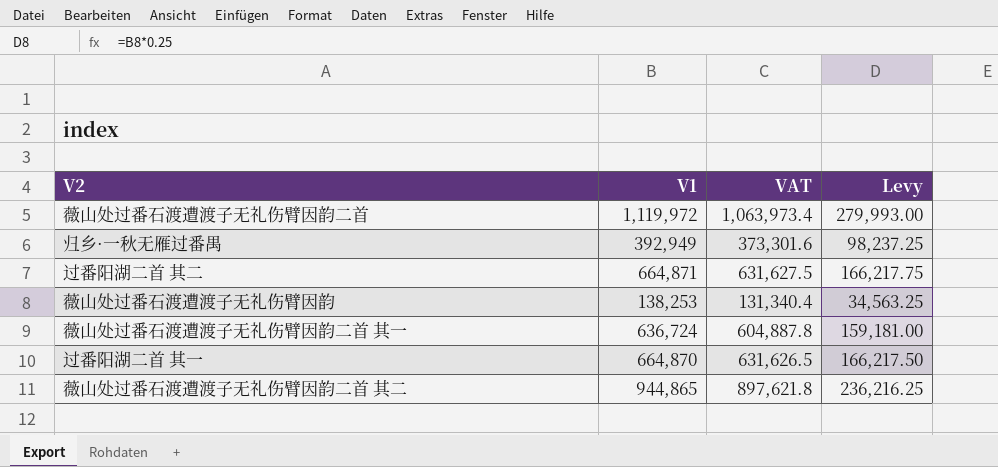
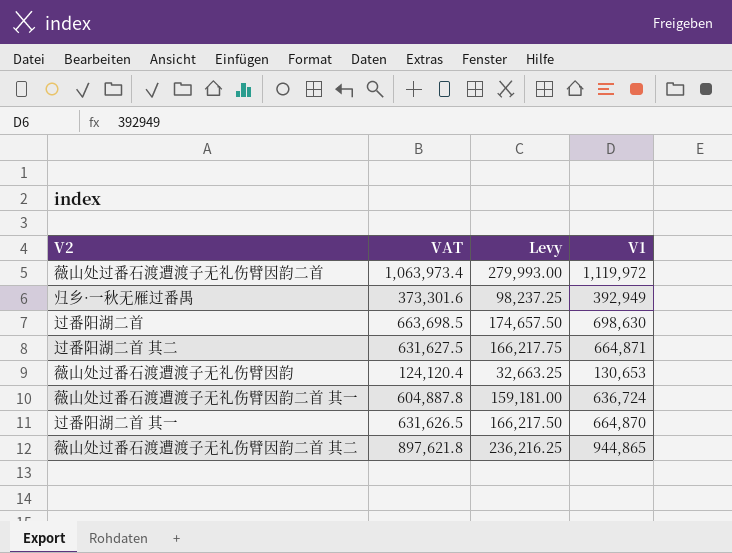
column V1 | position: 2 -> 4
row 过番阳湖二首: none -> 663,698.5 | 174,657.50 | 698,630
薇山处过番石渡遭渡子无礼伤臂因韵 | VAT: 131,340.4 -> 124,120.4
薇山处过番石渡遭渡子无礼伤臂因韵 | Levy: 34,563.25 -> 32,663.25
薇山处过番石渡遭渡子无礼伤臂因韵 | V1: 138,253 -> 130,653

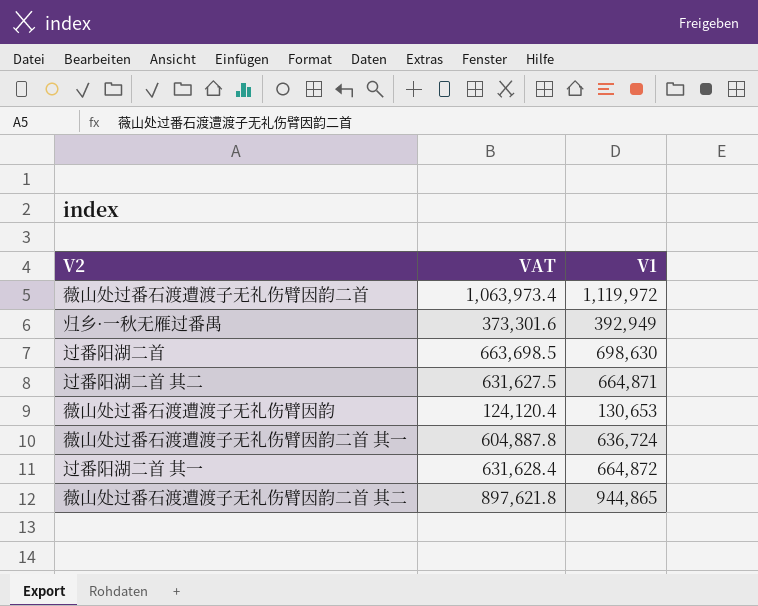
column Levy | formula: [V1] * 0.25 -> none
过番阳湖二首 其一 | VAT: 631,626.5 -> 631,628.4
过番阳湖二首 其一 | V1: 664,870 -> 664,872

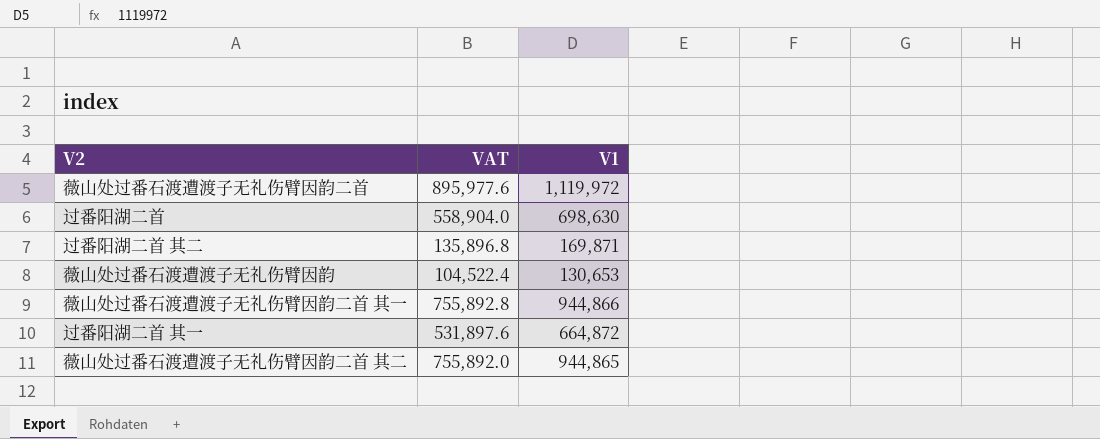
column VAT | formula: [V1] * 0.95 -> [V1] * 0.8
row 归乡·一秋无雁过番禺: 373,301.6 | 392,949 -> none
过番阳湖二首 其二 | V1: 664,871 -> 169,871
薇山处过番石渡遭渡子无礼伤臂因韵二首 其一 | V1: 636,724 -> 944,866

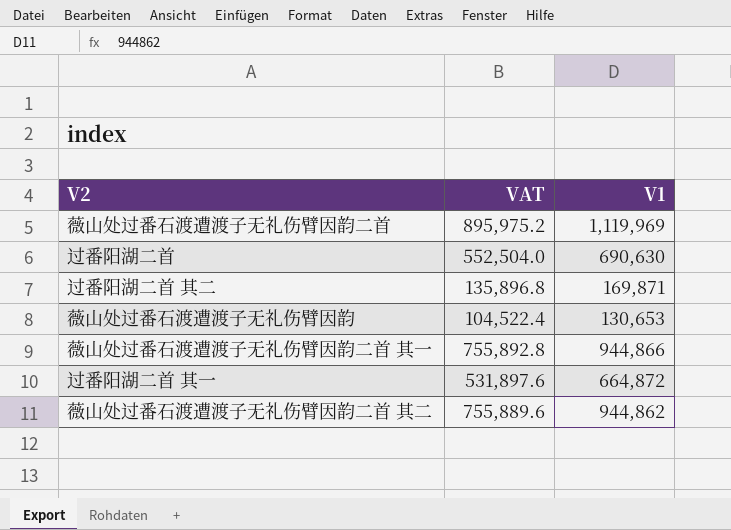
薇山处过番石渡遭渡子无礼伤臂因韵二首 | VAT: 895,977.6 -> 895,975.2
薇山处过番石渡遭渡子无礼伤臂因韵二首 | V1: 1,119,972 -> 1,119,969
过番阳湖二首 | VAT: 558,904.0 -> 552,504.0
过番阳湖二首 | V1: 698,630 -> 690,630
薇山处过番石渡遭渡子无礼伤臂因韵二首 其二 | VAT: 755,892.0 -> 755,889.6
薇山处过番石渡遭渡子无礼伤臂因韵二首 其二 | V1: 944,865 -> 944,862

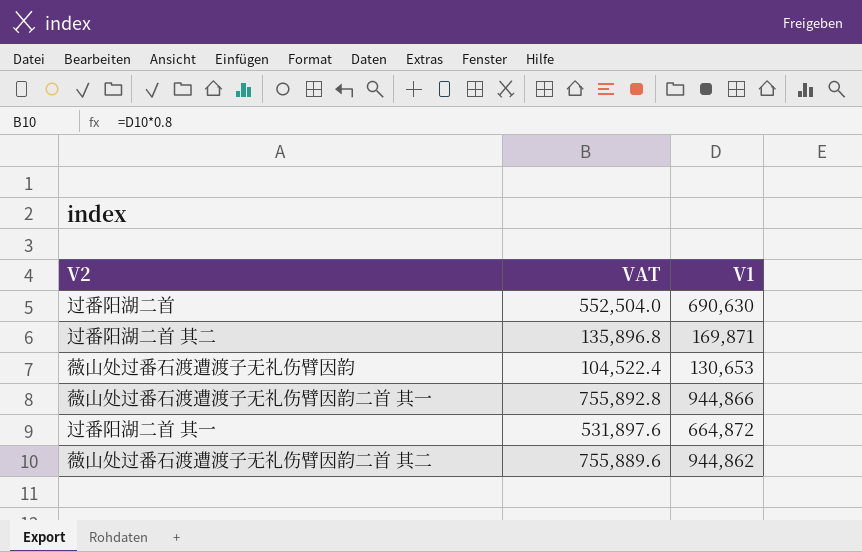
row 薇山处过番石渡遭渡子无礼伤臂因韵二首: 895,975.2 | 1,119,969 -> none

